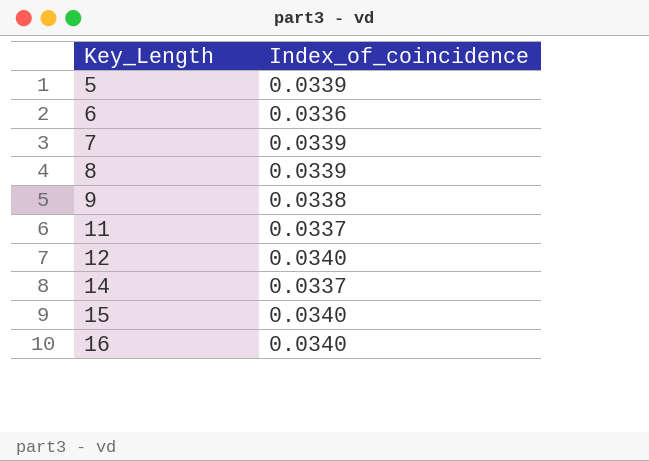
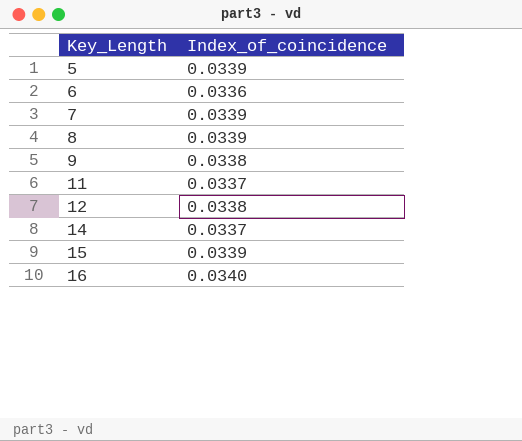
12 | Index_of_coincidence: 0.0340 -> 0.0338
15 | Index_of_coincidence: 0.0340 -> 0.0339

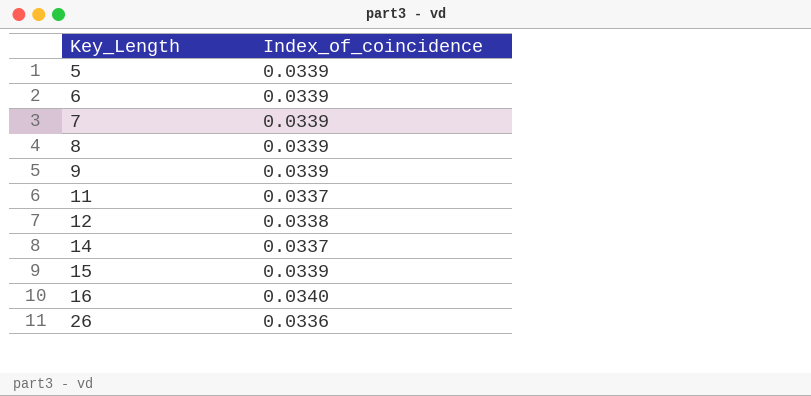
6 | Index_of_coincidence: 0.0336 -> 0.0339
9 | Index_of_coincidence: 0.0338 -> 0.0339
row 26: none -> 0.0336

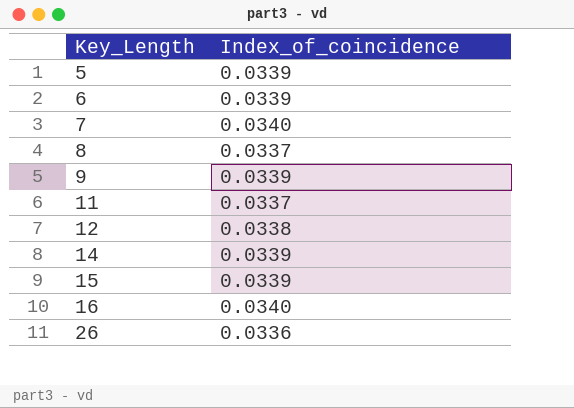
7 | Index_of_coincidence: 0.0339 -> 0.0340
8 | Index_of_coincidence: 0.0339 -> 0.0337
14 | Index_of_coincidence: 0.0337 -> 0.0339

